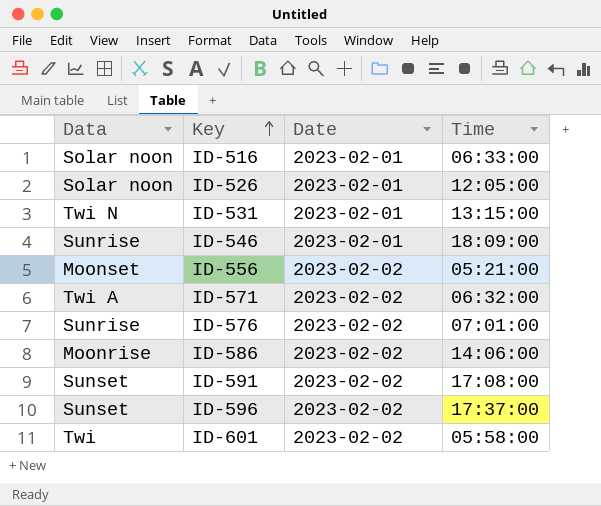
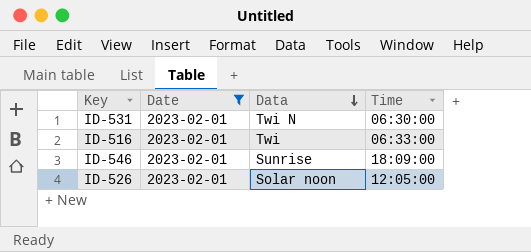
filter: none -> Date = 2023-02-01
row order: Key ascending -> Data descending
column Data | position: 1 -> 3
ID-531 | Time: 13:15:00 -> 06:30:00
ID-516 | Data: Solar noon -> Twi

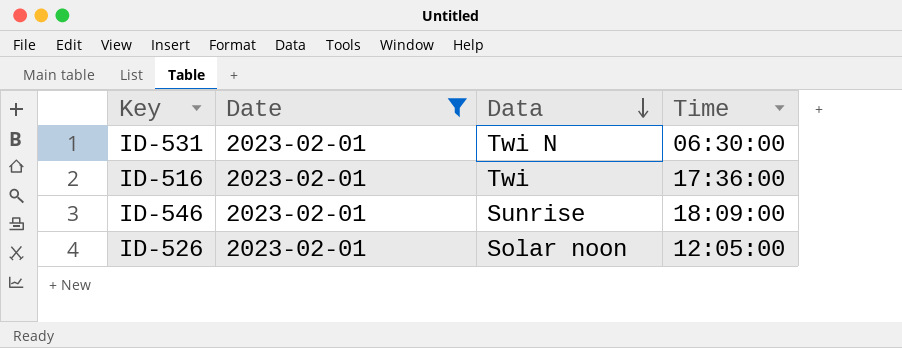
ID-516 | Time: 06:33:00 -> 17:36:00

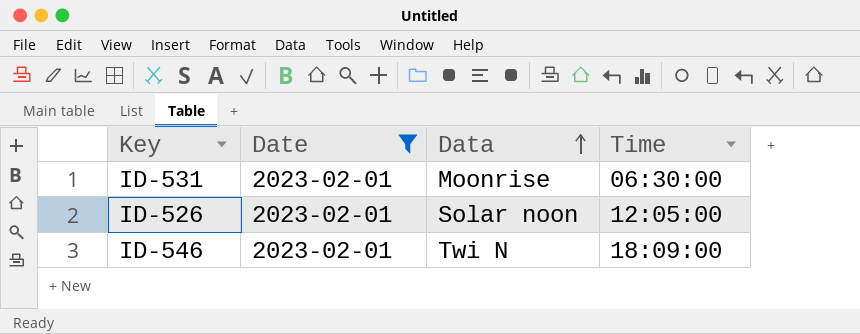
row order: Data descending -> Data ascending
row ID-516: 2023-02-01 | Twi | 17:36:00 -> none
ID-531 | Data: Twi N -> Moonrise
ID-546 | Data: Sunrise -> Twi N

